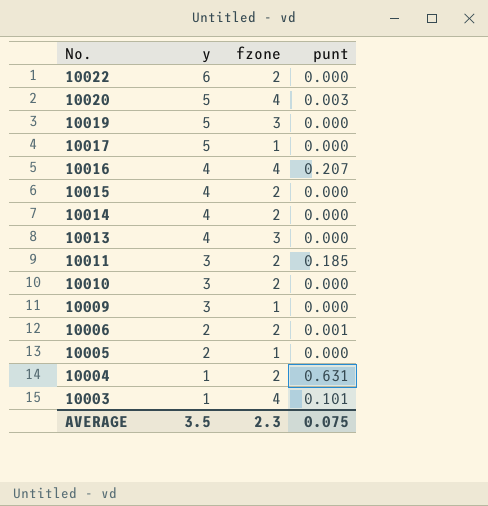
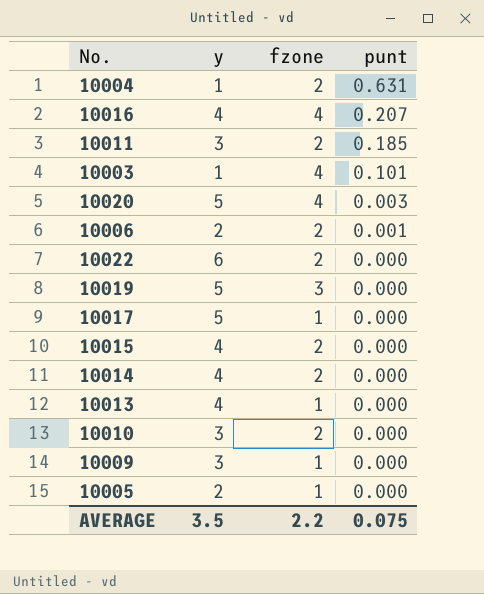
row order: No. descending -> punt descending
10013 | fzone: 3 -> 1
AVERAGE | fzone: 2.3 -> 2.2

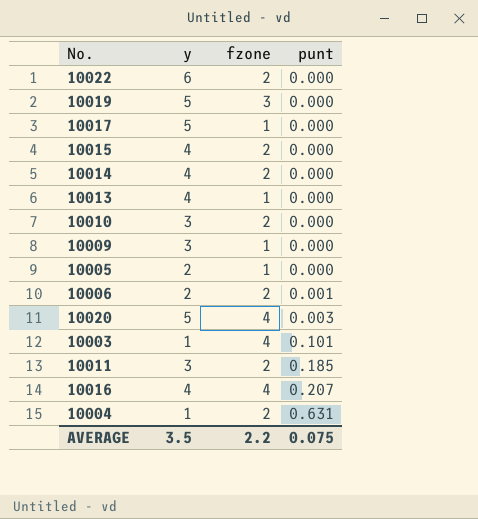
row order: punt descending -> punt ascending

